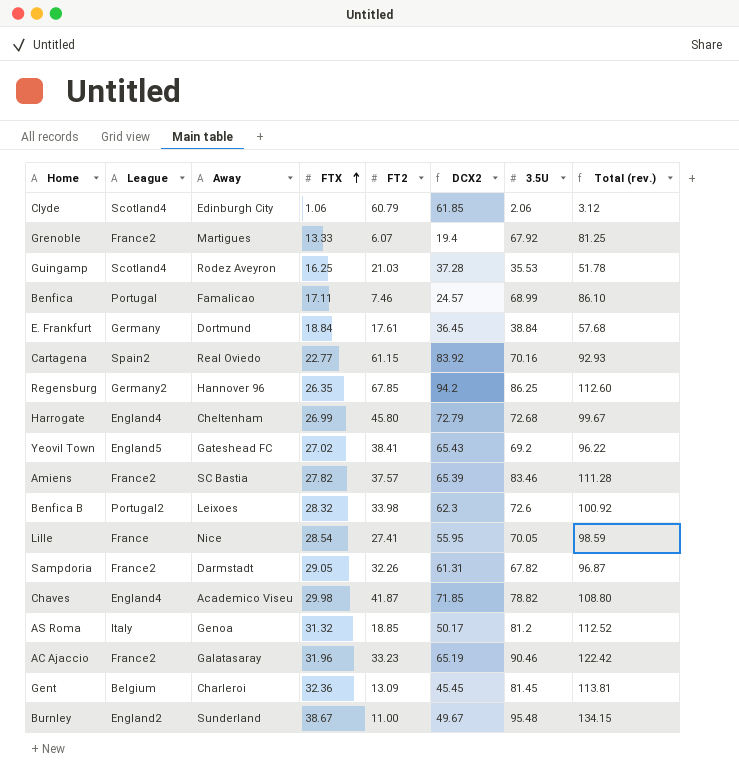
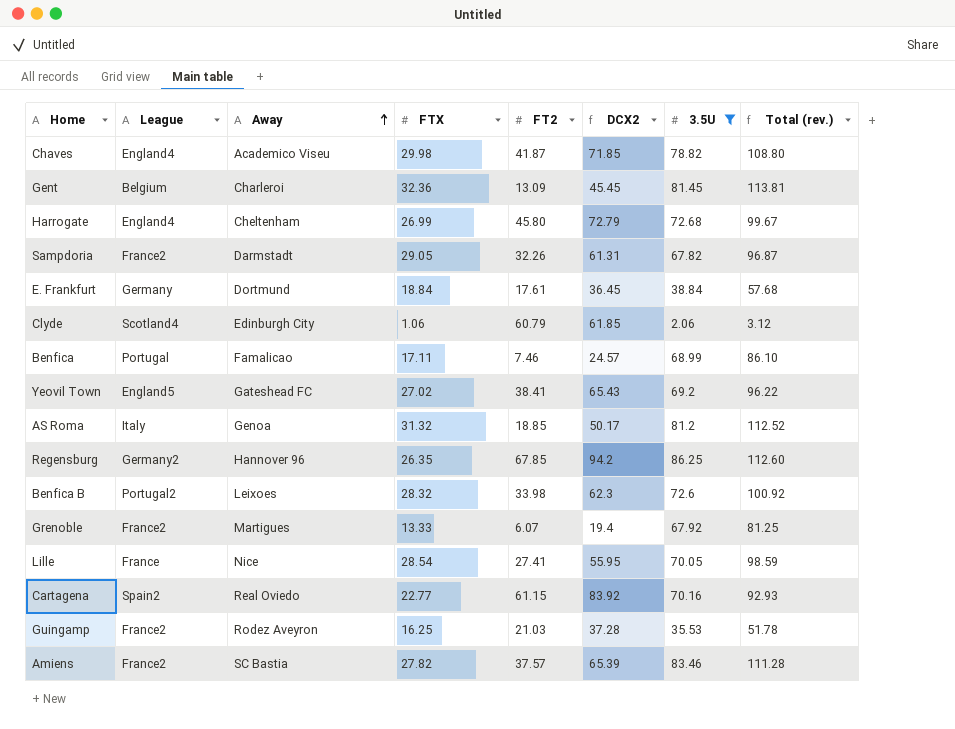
filter: none -> 3.5U <= 86.25
row order: FTX ascending -> Away ascending
Guingamp | League: Scotland4 -> France2

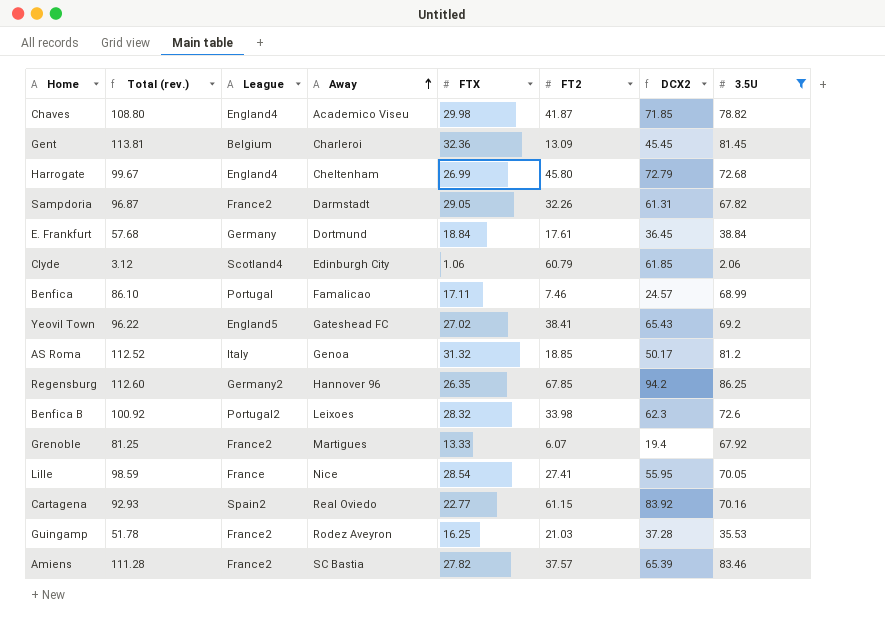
column Total (rev.) | position: 8 -> 2

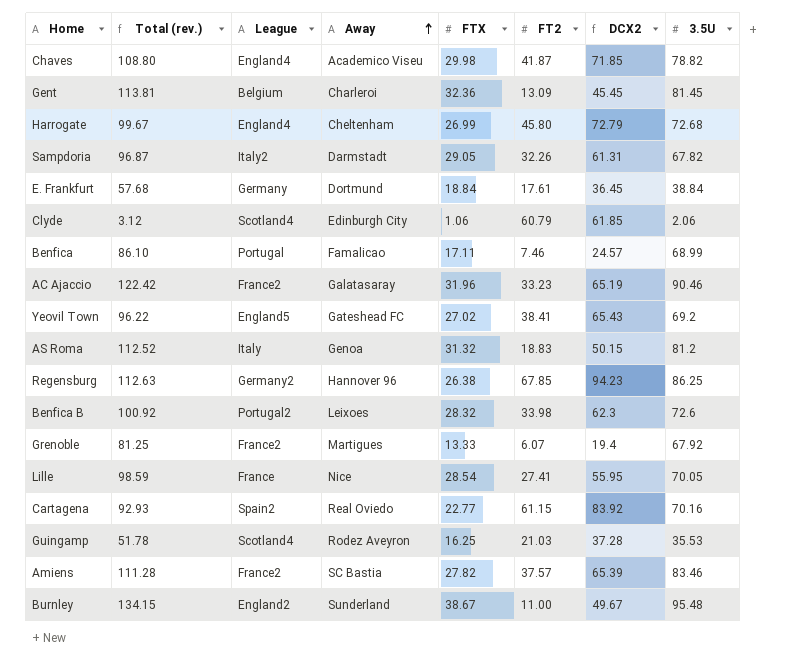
filter: 3.5U <= 86.25 -> none
Sampdoria | League: France2 -> Italy2
AS Roma | FT2: 18.85 -> 18.83
AS Roma | DCX2: 50.17 -> 50.15
Regensburg | Total (rev.): 112.60 -> 112.63
Regensburg | FTX: 26.35 -> 26.38
Regensburg | DCX2: 94.2 -> 94.23
Guingamp | League: France2 -> Scotland4

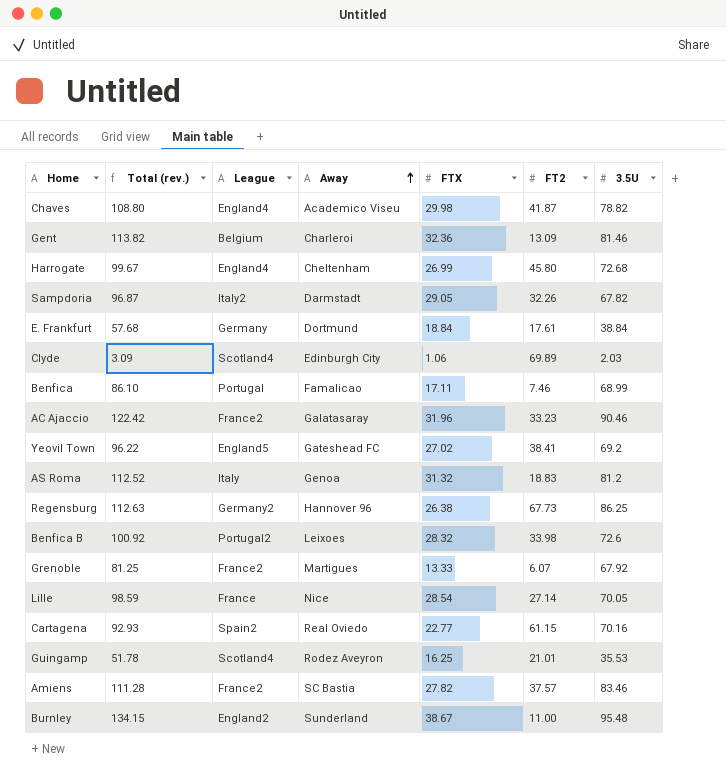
column DCX2 | formula: [FTX] + [FT2] -> none
Gent | Total (rev.): 113.81 -> 113.82
Gent | 3.5U: 81.45 -> 81.46
Clyde | Total (rev.): 3.12 -> 3.09
Clyde | FT2: 60.79 -> 69.89
Clyde | 3.5U: 2.06 -> 2.03
Regensburg | FT2: 67.85 -> 67.73
Lille | FT2: 27.41 -> 27.14
Guingamp | FT2: 21.03 -> 21.01

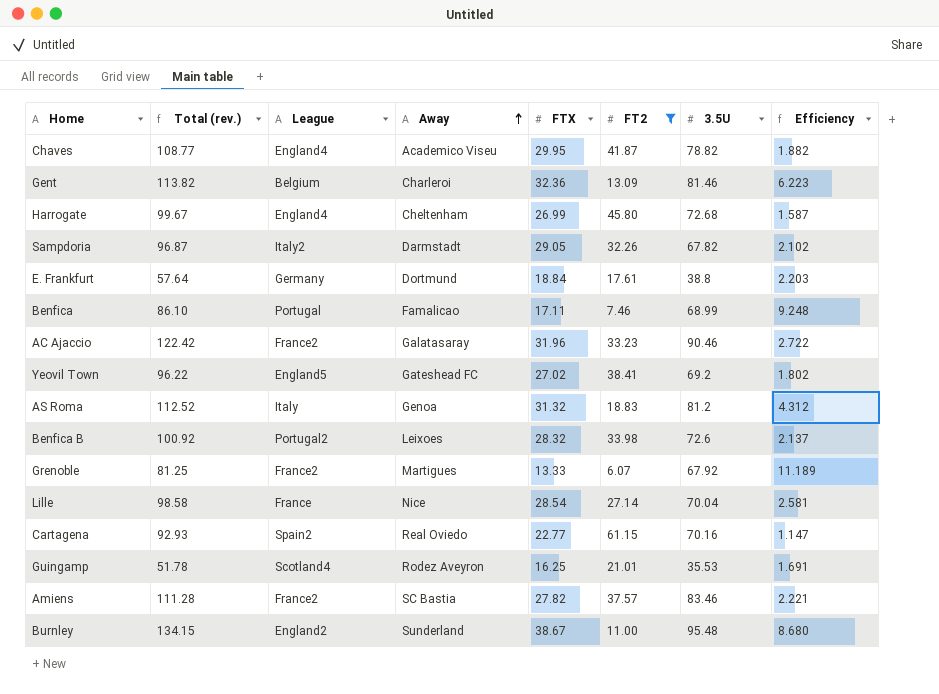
filter: none -> FT2 <= 61.15
column Efficiency | formula: none -> [3.5U] / [FT2]
Chaves | Total (rev.): 108.80 -> 108.77
Chaves | FTX: 29.98 -> 29.95
E. Frankfurt | Total (rev.): 57.68 -> 57.64
E. Frankfurt | 3.5U: 38.84 -> 38.8
Lille | Total (rev.): 98.59 -> 98.58
Lille | 3.5U: 70.05 -> 70.04

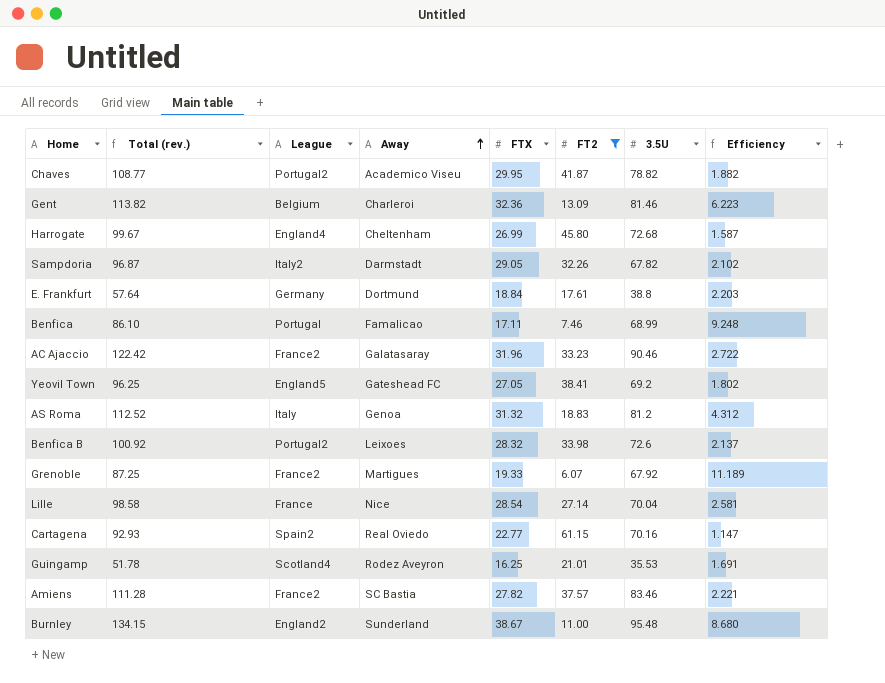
Chaves | League: England4 -> Portugal2
Yeovil Town | Total (rev.): 96.22 -> 96.25
Yeovil Town | FTX: 27.02 -> 27.05
Grenoble | Total (rev.): 81.25 -> 87.25
Grenoble | FTX: 13.33 -> 19.33

